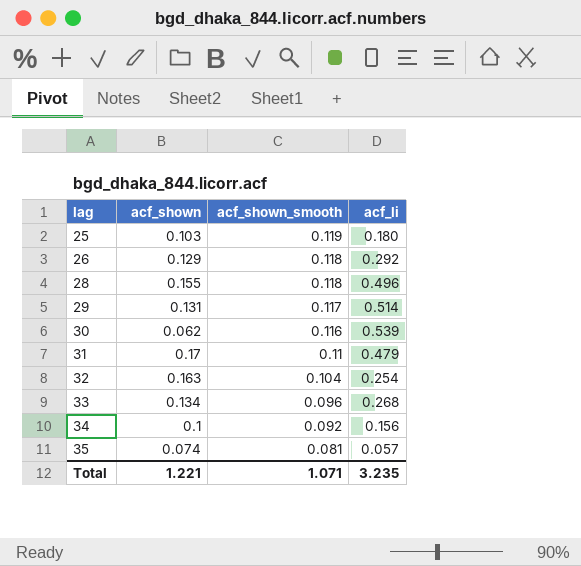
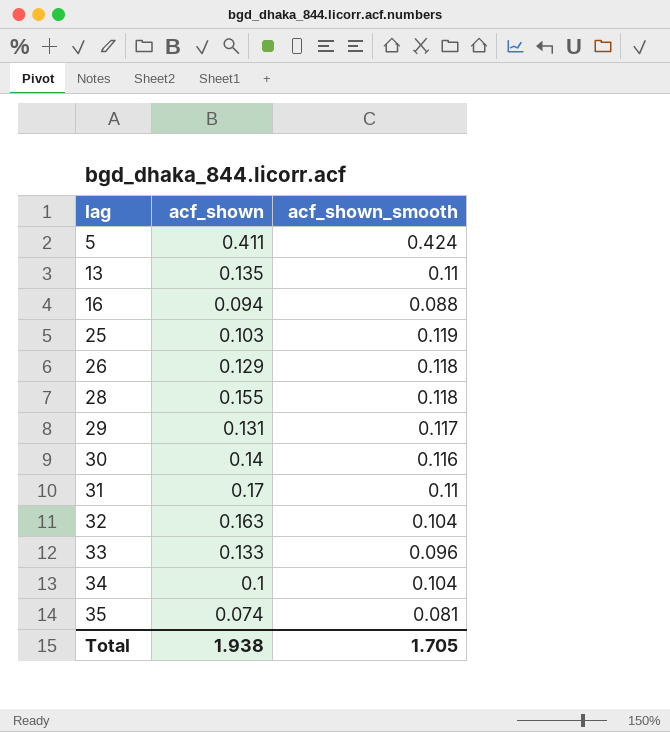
column acf_li | position: 4 -> none
row 5: none -> 0.411 | 0.424
row 13: none -> 0.135 | 0.11
row 16: none -> 0.094 | 0.088
30 | acf_shown: 0.062 -> 0.14
33 | acf_shown: 0.134 -> 0.133
34 | acf_shown_smooth: 0.092 -> 0.104
Total | acf_shown: 1.221 -> 1.938
Total | acf_shown_smooth: 1.071 -> 1.705

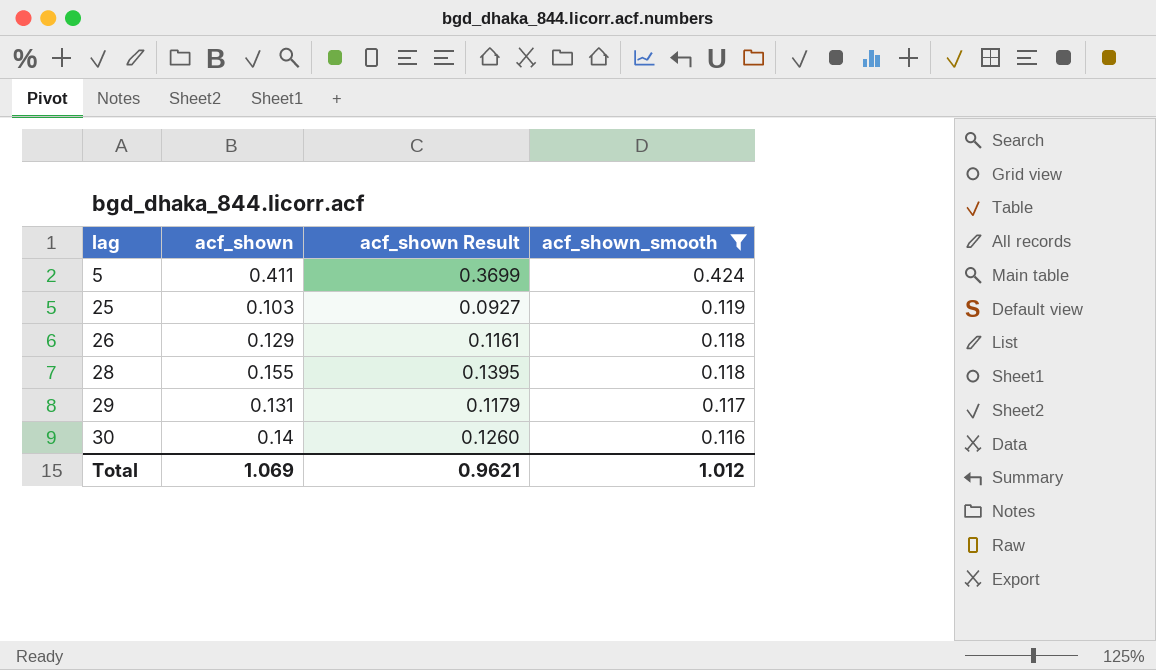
filter: none -> acf_shown_smooth >= 0.116
column acf_shown Result | formula: none -> [acf_shown] * 0.9
Total | acf_shown: 1.938 -> 1.069
Total | acf_shown_smooth: 1.705 -> 1.012

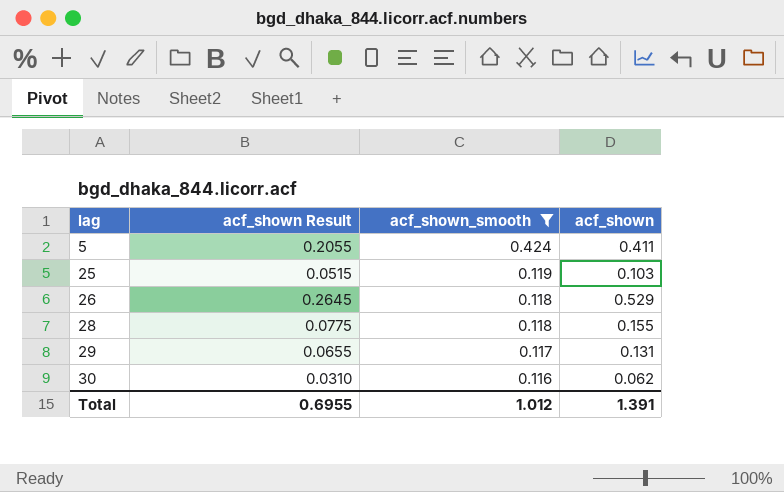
column acf_shown Result | formula: [acf_shown] * 0.9 -> [acf_shown] * 0.5
column acf_shown | position: 2 -> 4
26 | acf_shown: 0.129 -> 0.529
30 | acf_shown: 0.14 -> 0.062
Total | acf_shown Result: 0.9621 -> 0.6955
Total | acf_shown: 1.069 -> 1.391

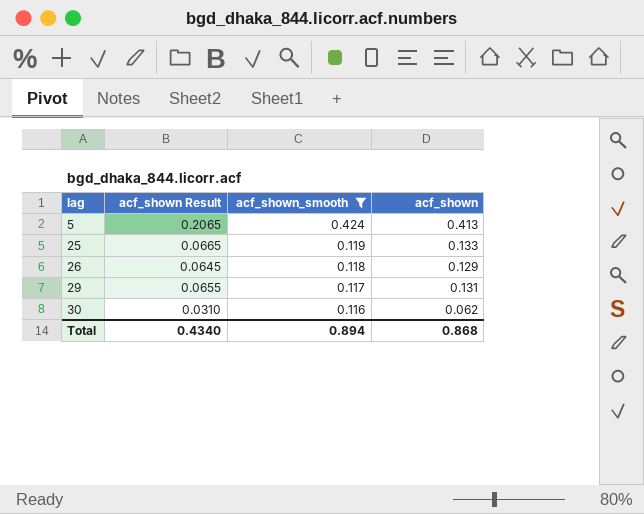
row 28: 0.0775 | 0.118 | 0.155 -> none
5 | acf_shown Result: 0.2055 -> 0.2065
5 | acf_shown: 0.411 -> 0.413
25 | acf_shown Result: 0.0515 -> 0.0665
25 | acf_shown: 0.103 -> 0.133
26 | acf_shown Result: 0.2645 -> 0.0645
26 | acf_shown: 0.529 -> 0.129
Total | acf_shown Result: 0.6955 -> 0.4340
Total | acf_shown_smooth: 1.012 -> 0.894
Total | acf_shown: 1.391 -> 0.868

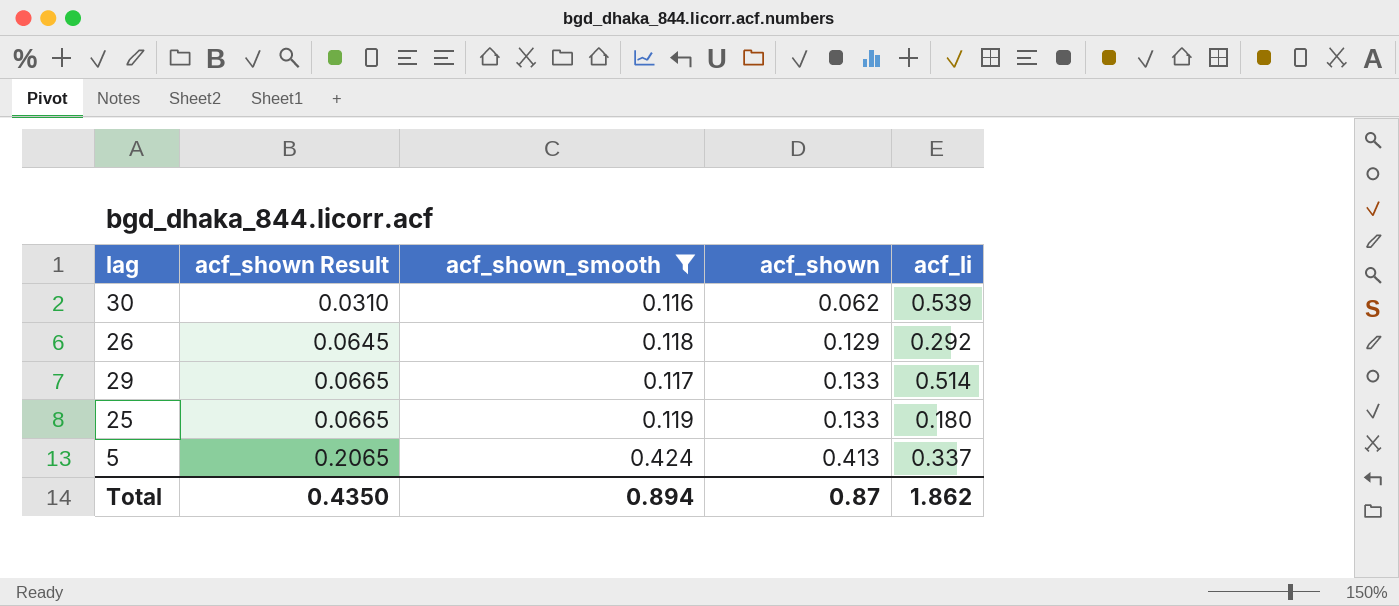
row order: lag ascending -> acf_shown Result ascending
column acf_li | position: none -> 5
29 | acf_shown Result: 0.0655 -> 0.0665
29 | acf_shown: 0.131 -> 0.133
Total | acf_shown Result: 0.4340 -> 0.4350
Total | acf_shown: 0.868 -> 0.87

